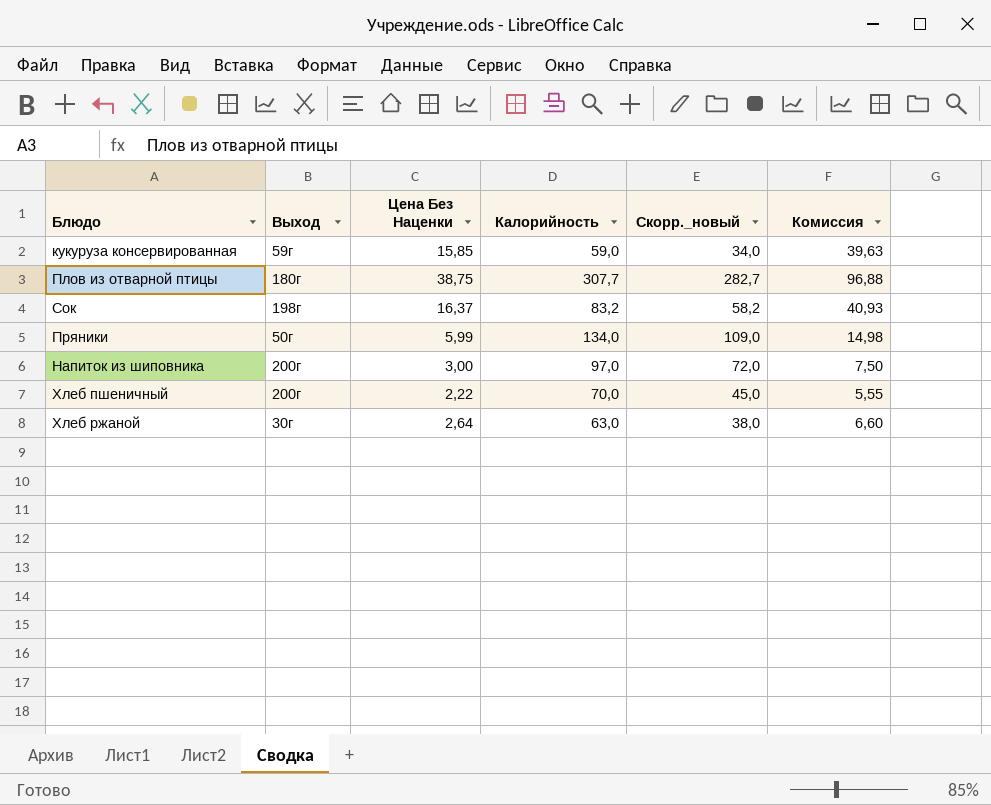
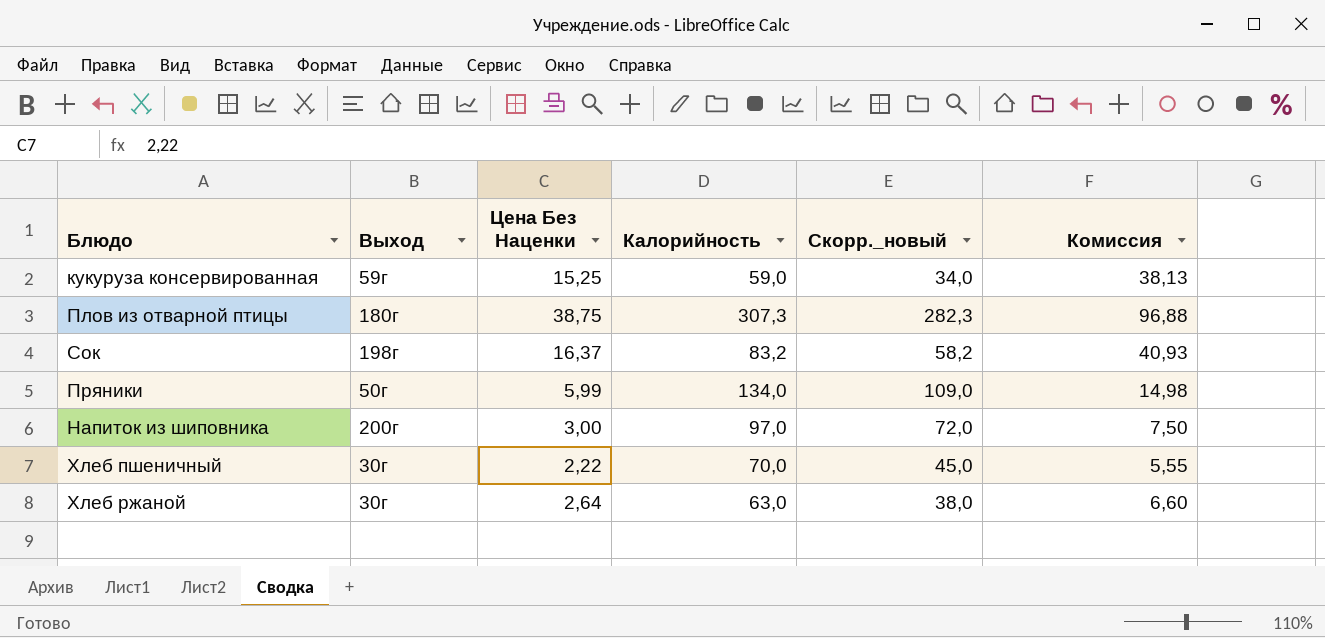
кукуруза консервированная | Цена Без Наценки: 15,85 -> 15,25
кукуруза консервированная | Комиссия: 39,63 -> 38,13
Плов из отварной птицы | Калорийность: 307,7 -> 307,3
Плов из отварной птицы | Скорр._новый: 282,7 -> 282,3
Хлеб пшеничный | Выход: 200г -> 30г

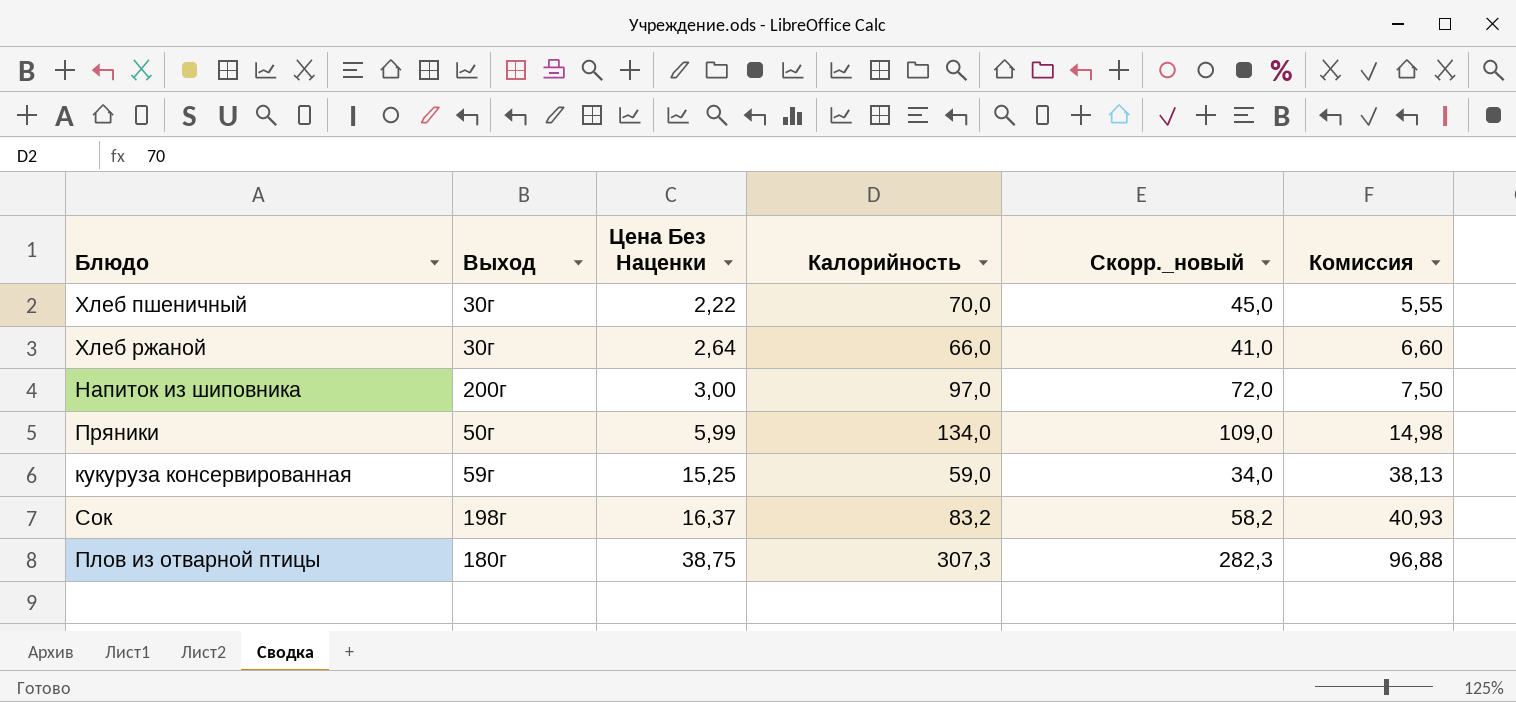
row order: none -> Цена Без Наценки ascending
Хлеб ржаной | Калорийность: 63,0 -> 66,0
Хлеб ржаной | Скорр._новый: 38,0 -> 41,0

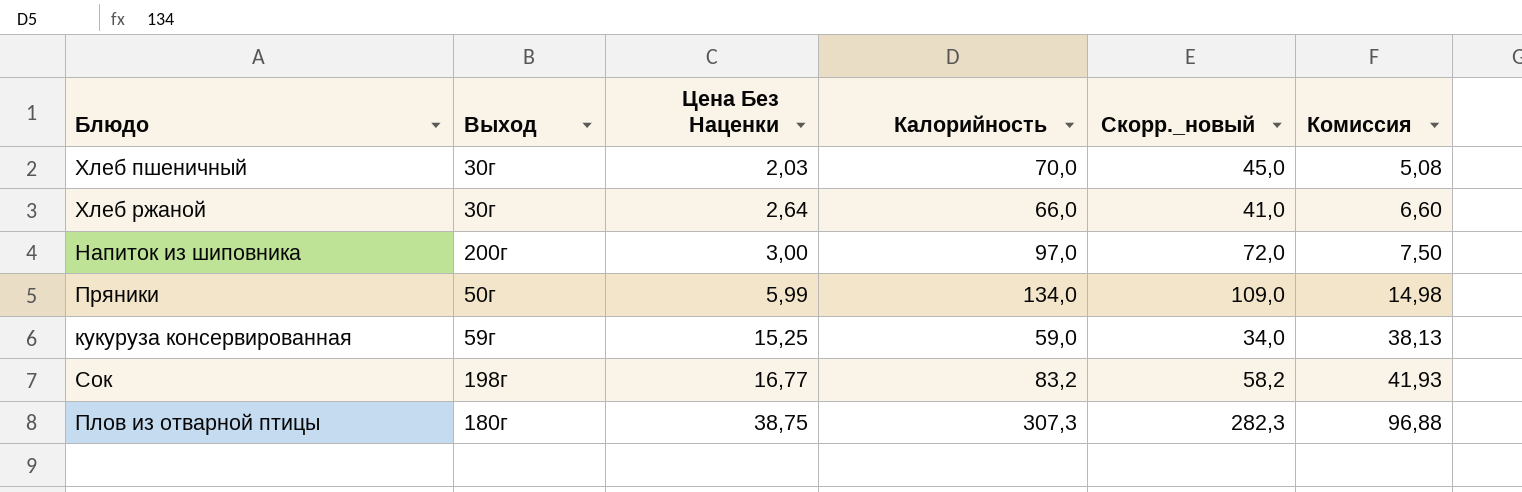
Хлеб пшеничный | Цена Без Наценки: 2,22 -> 2,03
Хлеб пшеничный | Комиссия: 5,55 -> 5,08
Сок | Цена Без Наценки: 16,37 -> 16,77
Сок | Комиссия: 40,93 -> 41,93

